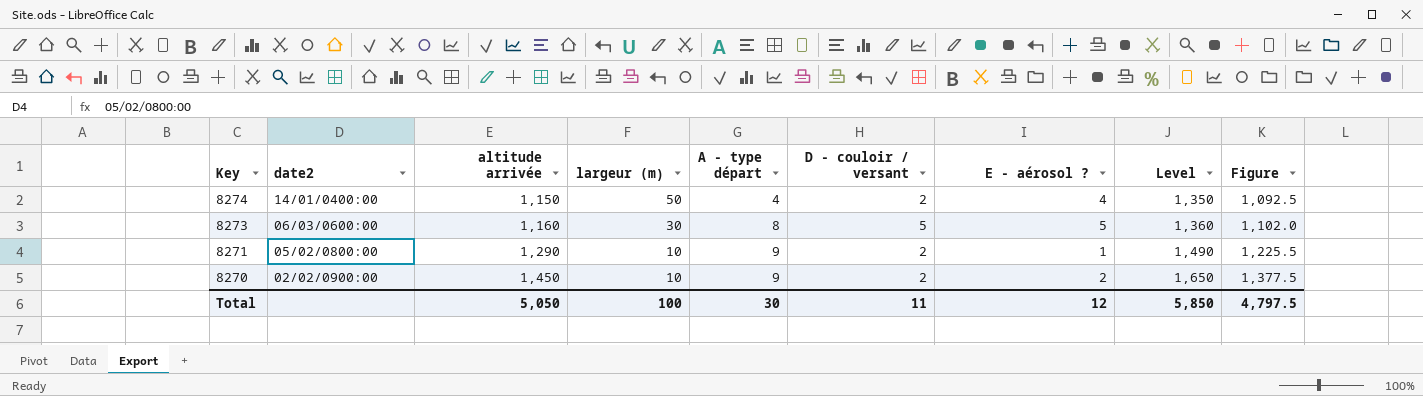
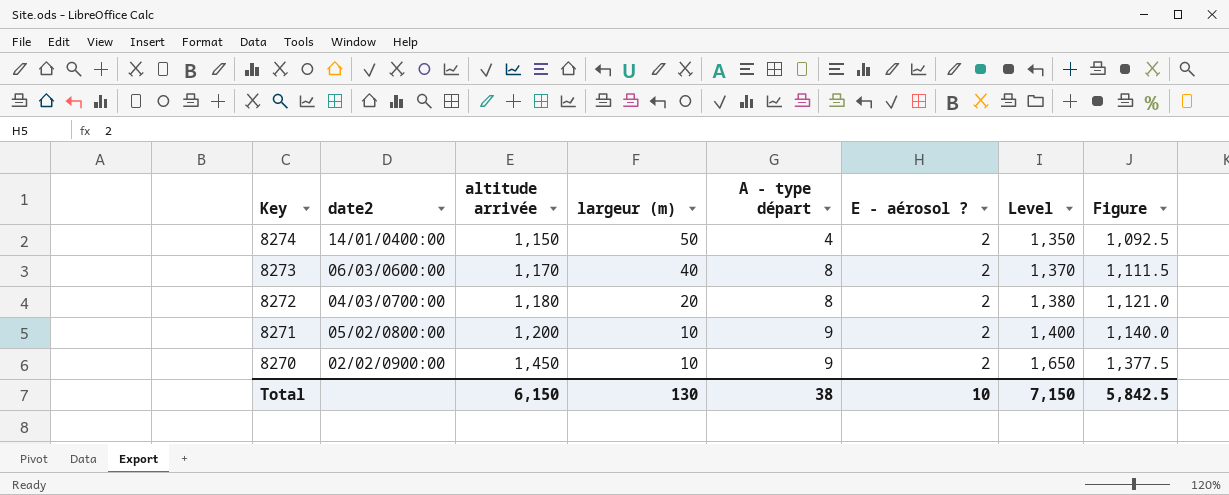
column D - couloir / versant | position: 6 -> none
8274 | E - aérosol ?: 4 -> 2
8273 | altitude arrivée: 1,160 -> 1,170
8273 | largeur (m): 30 -> 40
8273 | E - aérosol ?: 5 -> 2
8273 | Level: 1,360 -> 1,370
8273 | Figure: 1,102.0 -> 1,111.5
row 8272: none -> 04/03/0700:00 | 1,180 | 20 | 8 | 2 | 1,380 | 1,121.0
8271 | altitude arrivée: 1,290 -> 1,200
8271 | E - aérosol ?: 1 -> 2
8271 | Level: 1,490 -> 1,400
8271 | Figure: 1,225.5 -> 1,140.0
Total | altitude arrivée: 5,050 -> 6,150
Total | largeur (m): 100 -> 130
Total | A - type départ: 30 -> 38
Total | E - aérosol ?: 12 -> 10
Total | Level: 5,850 -> 7,150
Total | Figure: 4,797.5 -> 5,842.5

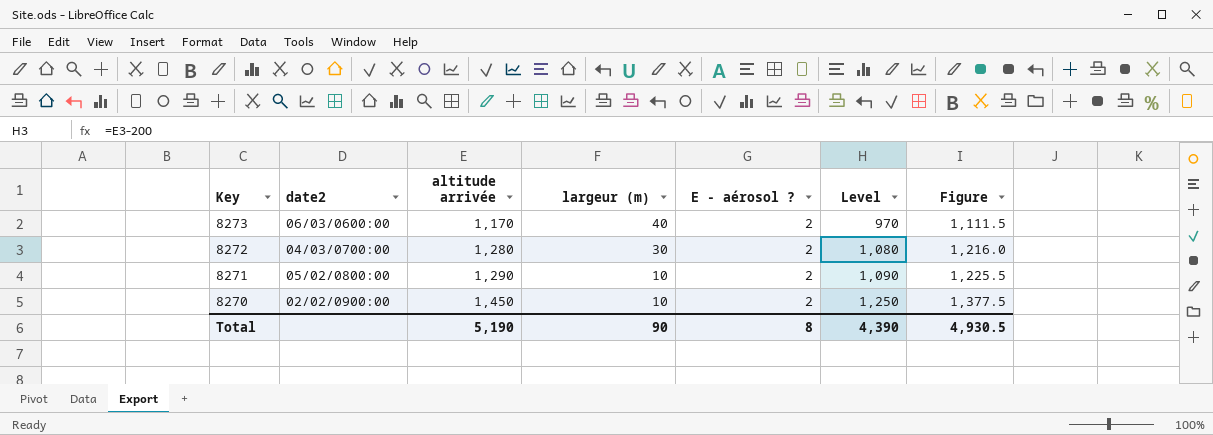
column A - type départ | position: 5 -> none
column Level | formula: [altitude arrivée] + 200 -> [altitude arrivée] - 200
row 8274: 14/01/0400:00 | 1,150 | 50 | 4 | 2 | 1,350 | 1,092.5 -> none
8272 | altitude arrivée: 1,180 -> 1,280
8272 | largeur (m): 20 -> 30
8272 | Figure: 1,121.0 -> 1,216.0
8271 | altitude arrivée: 1,200 -> 1,290
8271 | Figure: 1,140.0 -> 1,225.5
Total | altitude arrivée: 6,150 -> 5,190
Total | largeur (m): 130 -> 90
Total | E - aérosol ?: 10 -> 8
Total | Level: 7,150 -> 4,390
Total | Figure: 5,842.5 -> 4,930.5

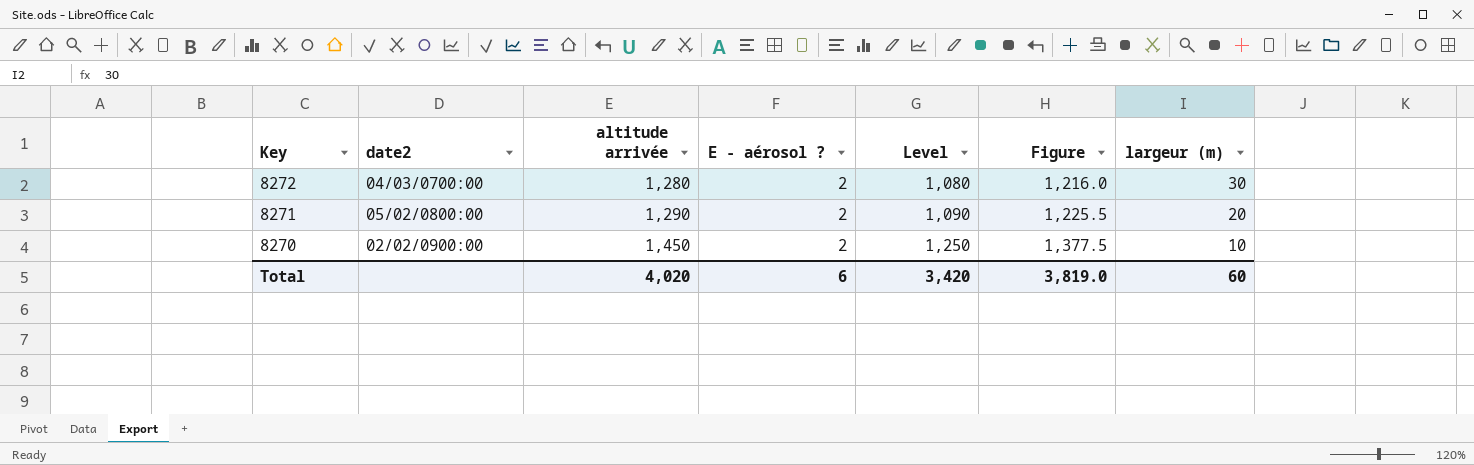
column largeur (m) | position: 4 -> 7
row 8273: 06/03/0600:00 | 1,170 | 40 | 2 | 970 | 1,111.5 -> none
8271 | largeur (m): 10 -> 20
Total | altitude arrivée: 5,190 -> 4,020
Total | E - aérosol ?: 8 -> 6
Total | Level: 4,390 -> 3,420
Total | Figure: 4,930.5 -> 3,819.0
Total | largeur (m): 90 -> 60

